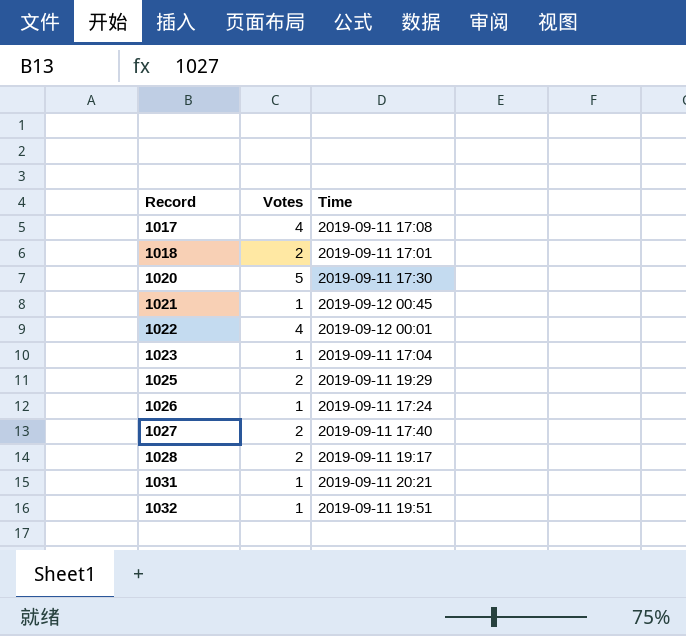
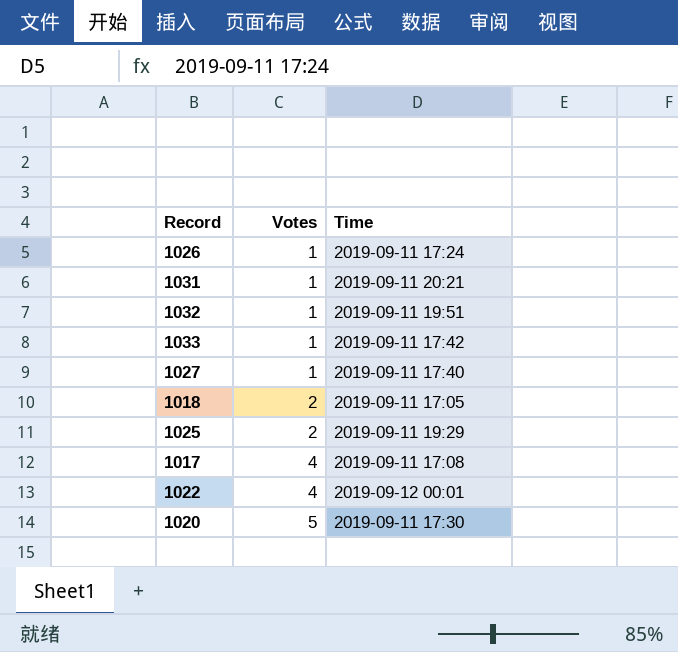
row order: Record ascending -> Votes ascending
row 1021: 1 | 2019-09-12 00:45 -> none
row 1023: 1 | 2019-09-11 17:04 -> none
row 1028: 2 | 2019-09-11 19:17 -> none
row 1033: none -> 1 | 2019-09-11 17:42
1027 | Votes: 2 -> 1
1018 | Time: 2019-09-11 17:01 -> 2019-09-11 17:05

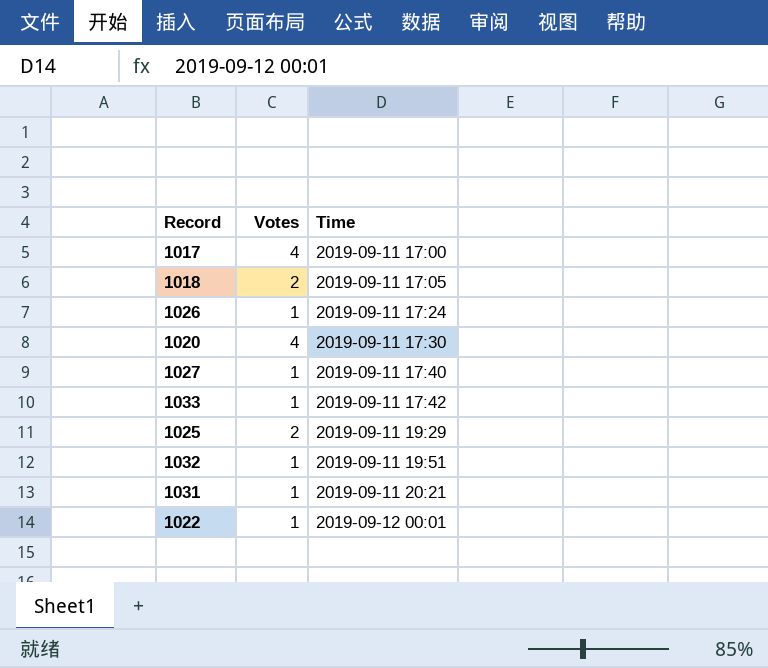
row order: Votes ascending -> Time ascending
1017 | Time: 2019-09-11 17:08 -> 2019-09-11 17:00
1020 | Votes: 5 -> 4
1022 | Votes: 4 -> 1

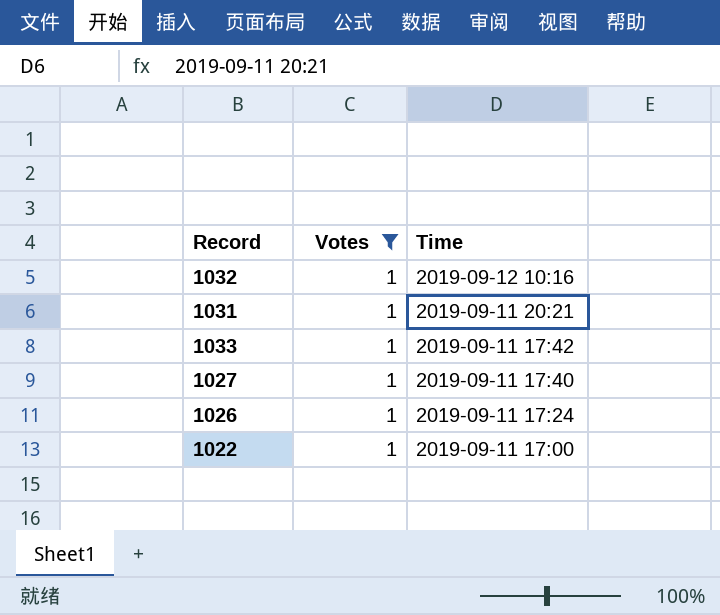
filter: none -> Votes = 1
row order: Time ascending -> Time descending
1032 | Time: 2019-09-11 19:51 -> 2019-09-12 10:16
1022 | Time: 2019-09-12 00:01 -> 2019-09-11 17:00

